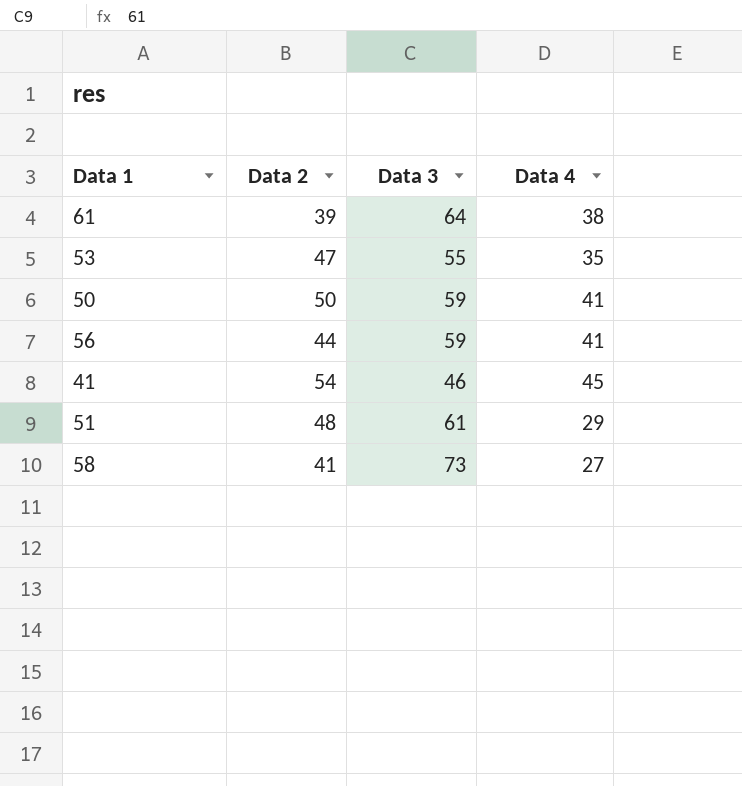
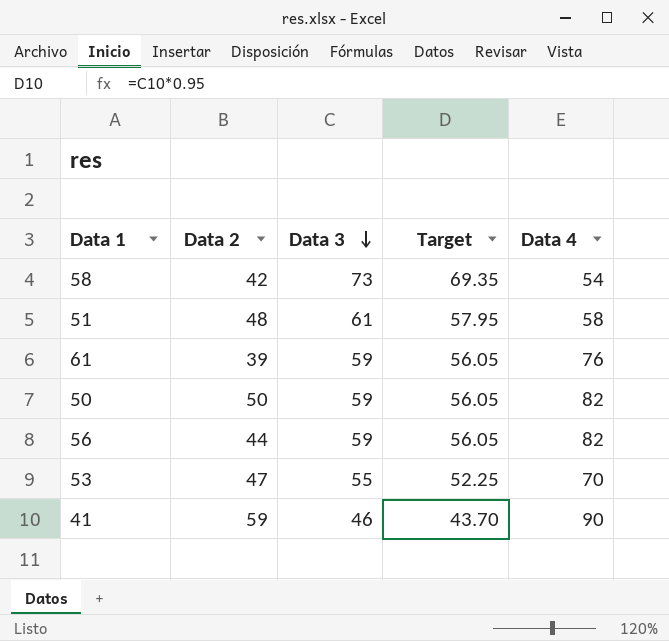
row order: none -> Data 3 descending
column Target | formula: none -> [Data 3] * 0.95
58 | Data 2: 41 -> 42
58 | Data 4: 27 -> 54
51 | Data 4: 29 -> 58
61 | Data 3: 64 -> 59
61 | Data 4: 38 -> 76
50 | Data 4: 41 -> 82
56 | Data 4: 41 -> 82
53 | Data 4: 35 -> 70
41 | Data 2: 54 -> 59
41 | Data 4: 45 -> 90

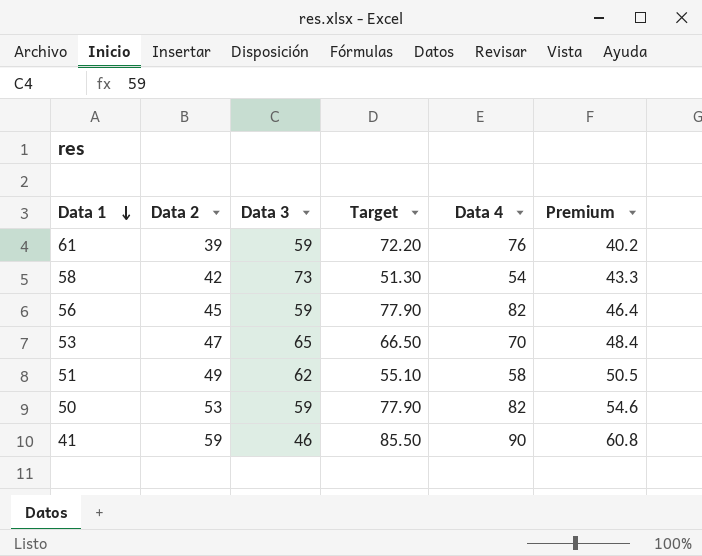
row order: Data 3 descending -> Data 1 descending
column Target | formula: [Data 3] * 0.95 -> [Data 4] * 0.95
column Premium | formula: none -> [Data 2] * 1.03
56 | Data 2: 44 -> 45
53 | Data 3: 55 -> 65
51 | Data 2: 48 -> 49
51 | Data 3: 61 -> 62
50 | Data 2: 50 -> 53

